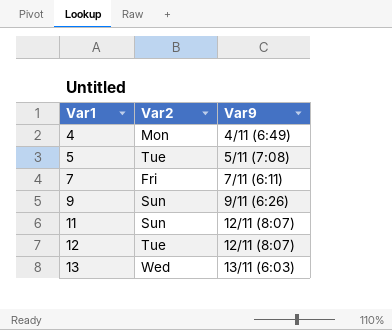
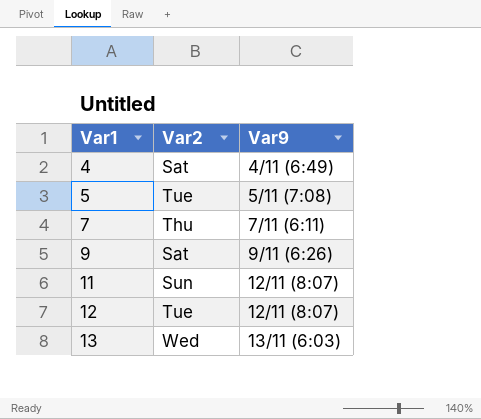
4 | Var2: Mon -> Sat
7 | Var2: Fri -> Thu
9 | Var2: Sun -> Sat

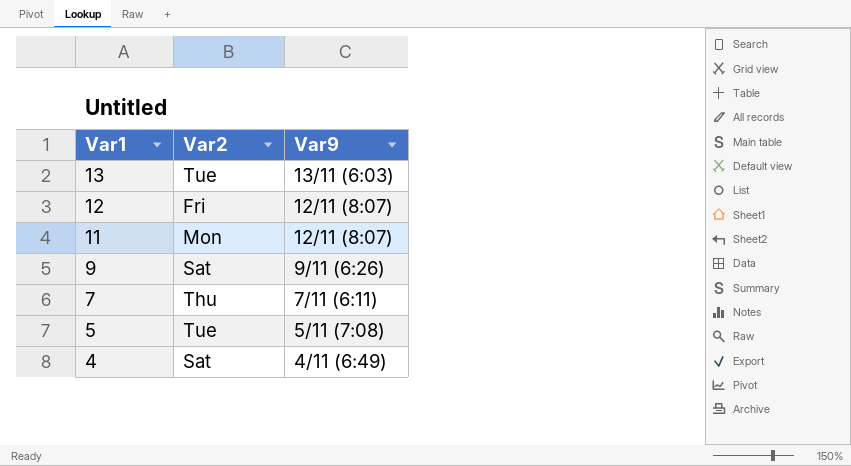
row order: Var1 ascending -> Var1 descending
13 | Var2: Wed -> Tue
12 | Var2: Tue -> Fri
11 | Var2: Sun -> Mon

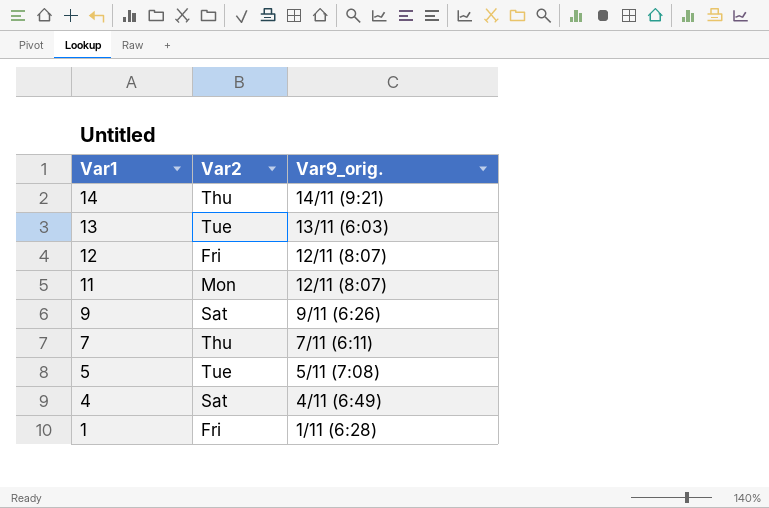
column name: Var9 -> Var9_orig.
row 14: none -> Thu | 14/11 (9:21)
row 1: none -> Fri | 1/11 (6:28)

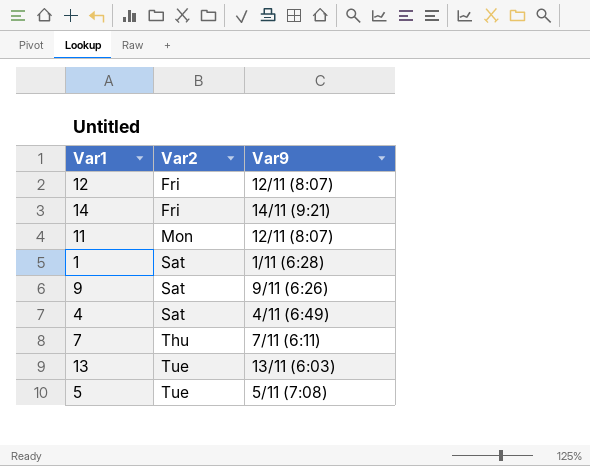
row order: Var1 descending -> Var2 ascending
column name: Var9_orig. -> Var9
14 | Var2: Thu -> Fri
1 | Var2: Fri -> Sat

